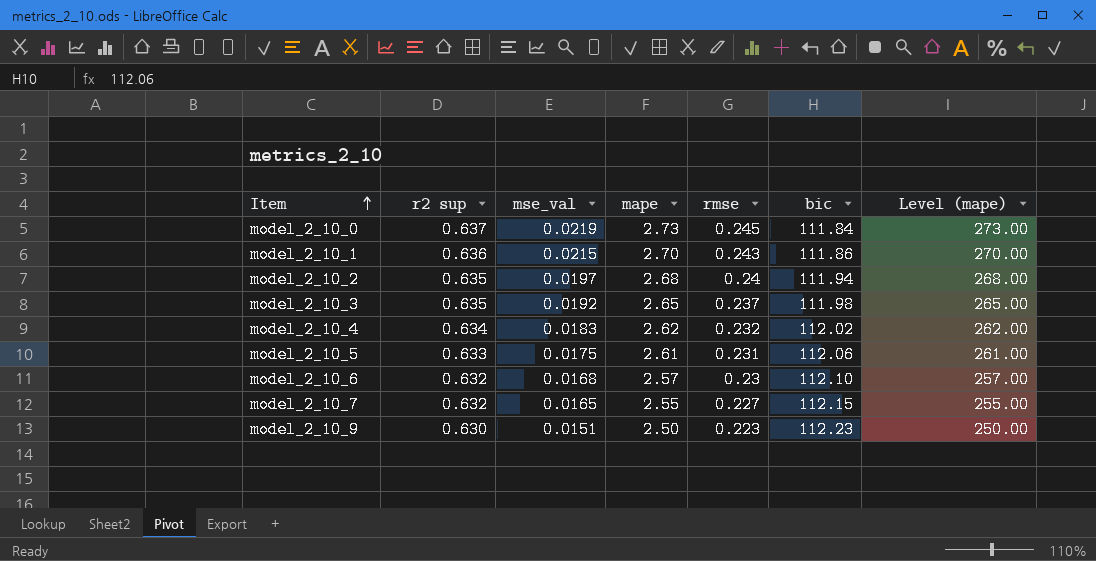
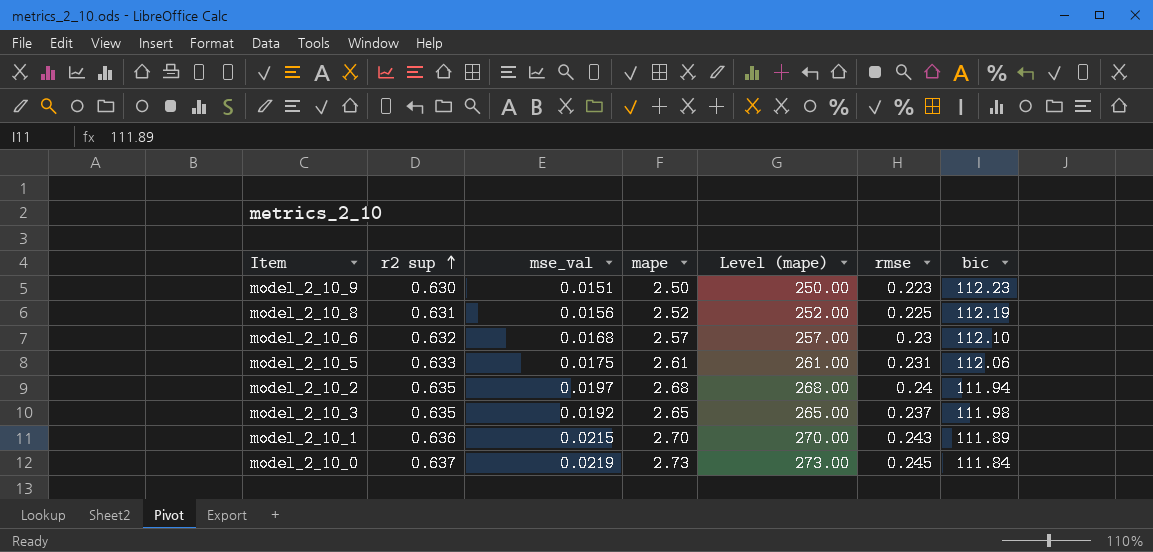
row order: Item ascending -> r2 sup ascending
column Level (mape) | position: 7 -> 5
row model_2_10_4: 0.634 | 0.0183 | 2.62 | 0.232 | 112.02 | 262.00 -> none
row model_2_10_7: 0.632 | 0.0165 | 2.55 | 0.227 | 112.15 | 255.00 -> none
row model_2_10_8: none -> 0.631 | 0.0156 | 2.52 | 252.00 | 0.225 | 112.19
model_2_10_1 | bic: 111.86 -> 111.89

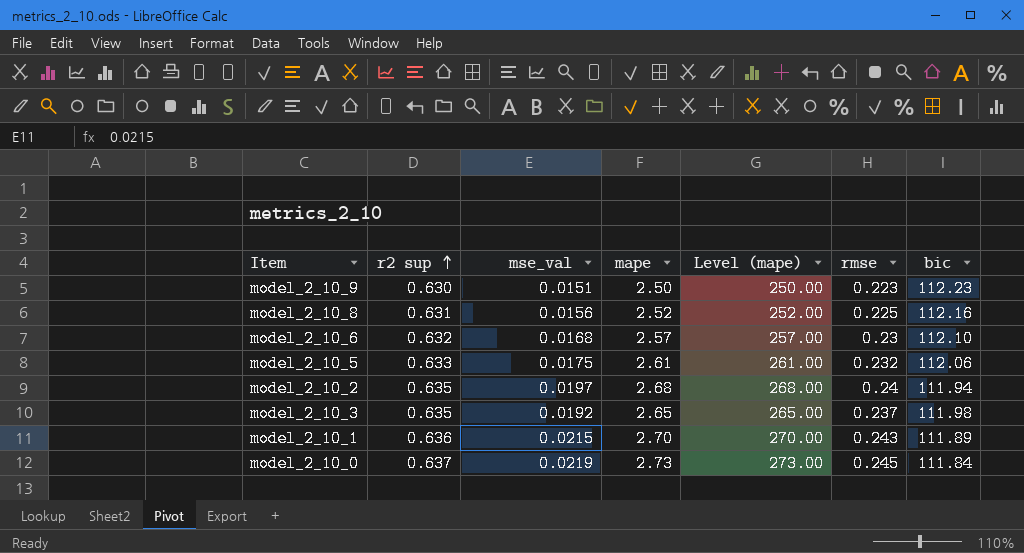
model_2_10_8 | bic: 112.19 -> 112.16
model_2_10_5 | rmse: 0.231 -> 0.232

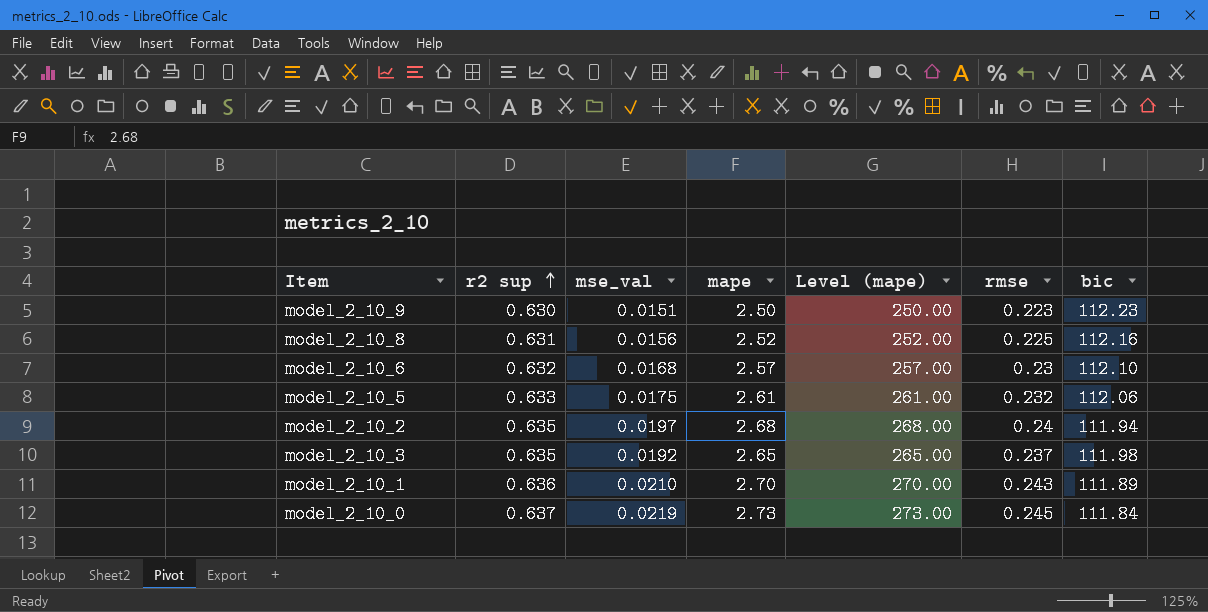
model_2_10_1 | mse_val: 0.0215 -> 0.0210

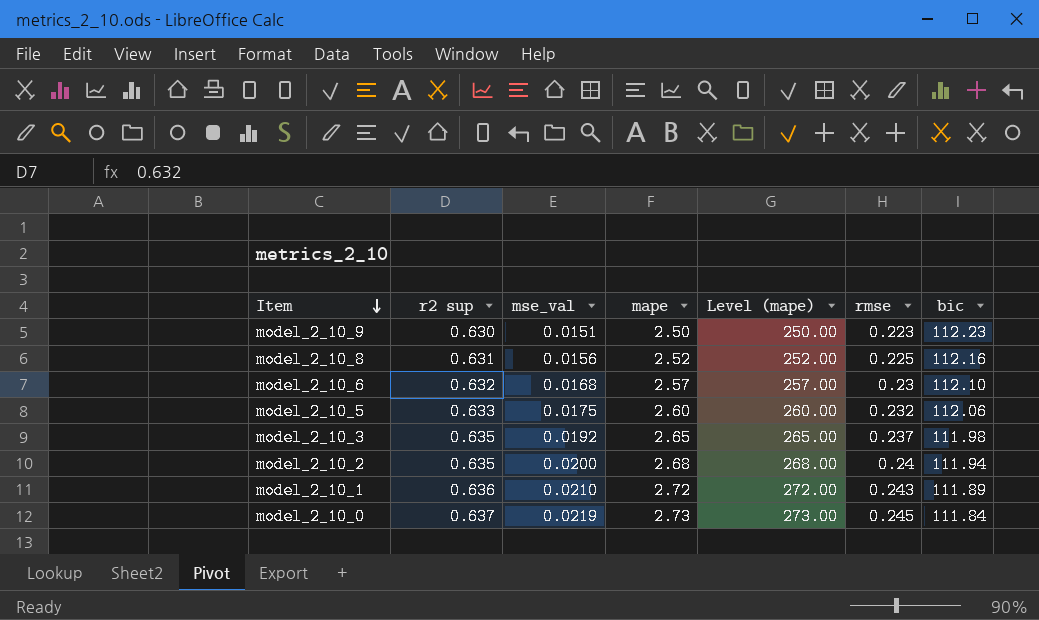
row order: r2 sup ascending -> Item descending
model_2_10_5 | mape: 2.61 -> 2.60
model_2_10_5 | Level (mape): 261.00 -> 260.00
model_2_10_2 | mse_val: 0.0197 -> 0.0200
model_2_10_1 | mape: 2.70 -> 2.72
model_2_10_1 | Level (mape): 270.00 -> 272.00

